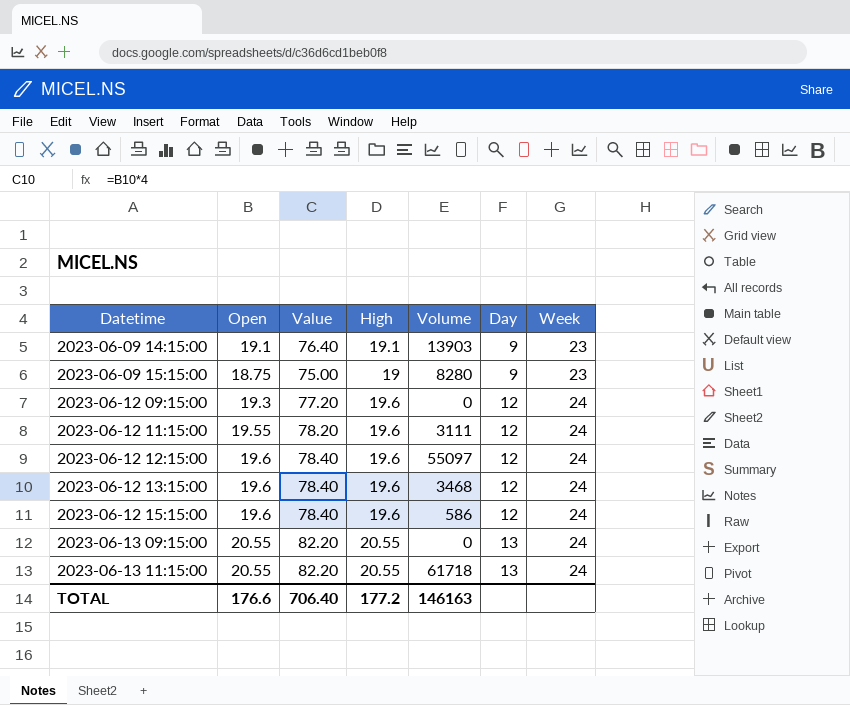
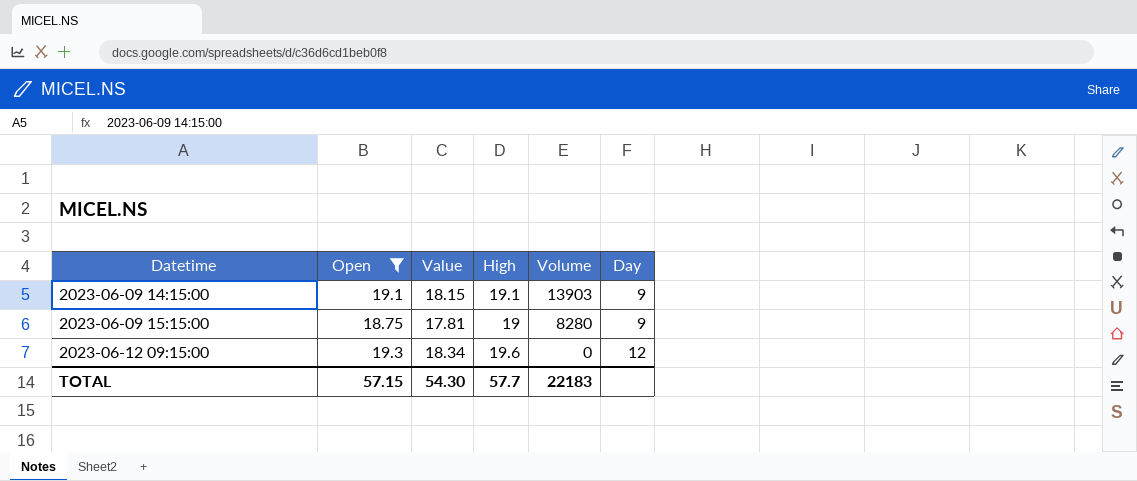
filter: none -> Open <= 19.3
column Week | position: 7 -> none
column Value | formula: [Open] * 4 -> [Open] * 0.95
TOTAL | Open: 176.6 -> 57.15
TOTAL | Value: 706.40 -> 54.30
TOTAL | High: 177.2 -> 57.7
TOTAL | Volume: 146163 -> 22183

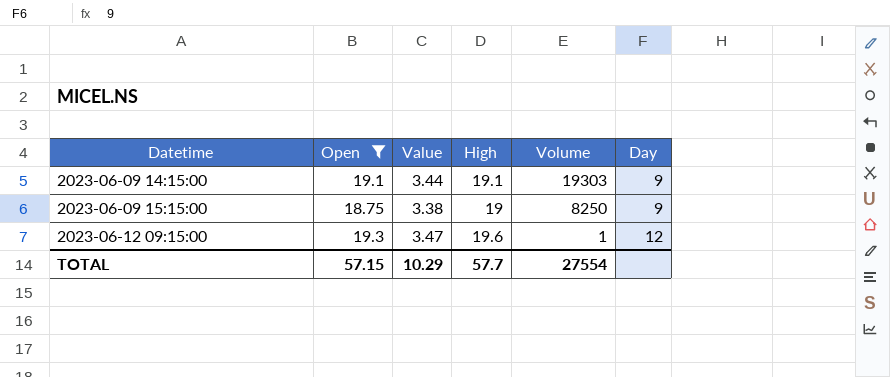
column Value | formula: [Open] * 0.95 -> [Open] * 0.18
2023-06-09 14:15:00 | Volume: 13903 -> 19303
2023-06-09 15:15:00 | Volume: 8280 -> 8250
2023-06-12 09:15:00 | Volume: 0 -> 1
TOTAL | Value: 54.30 -> 10.29
TOTAL | Volume: 22183 -> 27554

